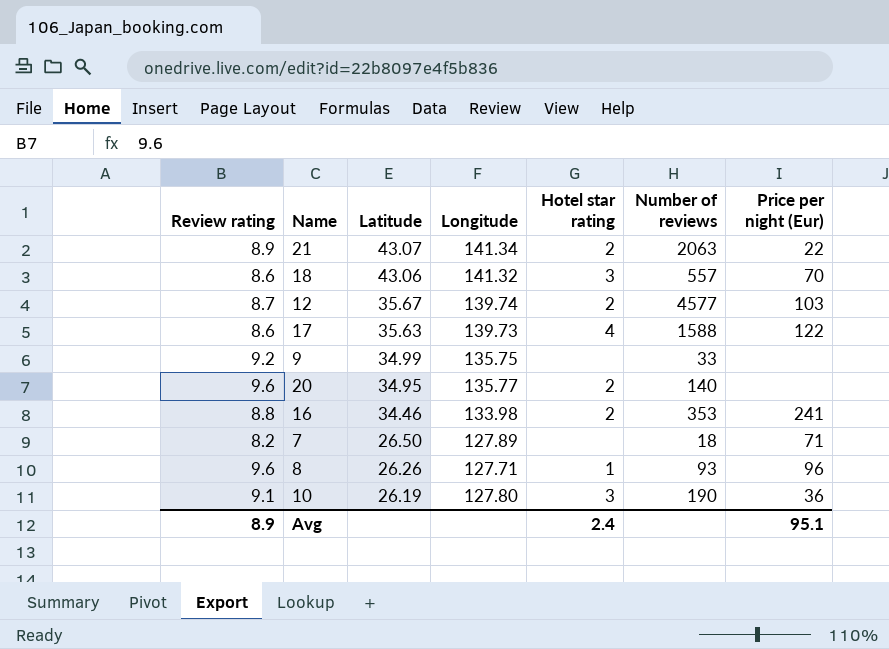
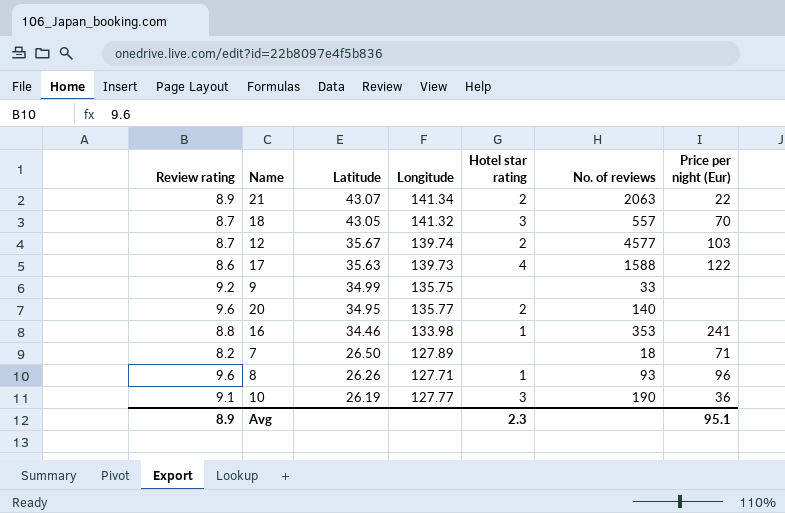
column name: Number of reviews -> No. of reviews
18 | Review rating: 8.6 -> 8.7
18 | Latitude: 43.06 -> 43.05
16 | Hotel star rating: 2 -> 1
10 | Longitude: 127.80 -> 127.77
Avg | Hotel star rating: 2.4 -> 2.3

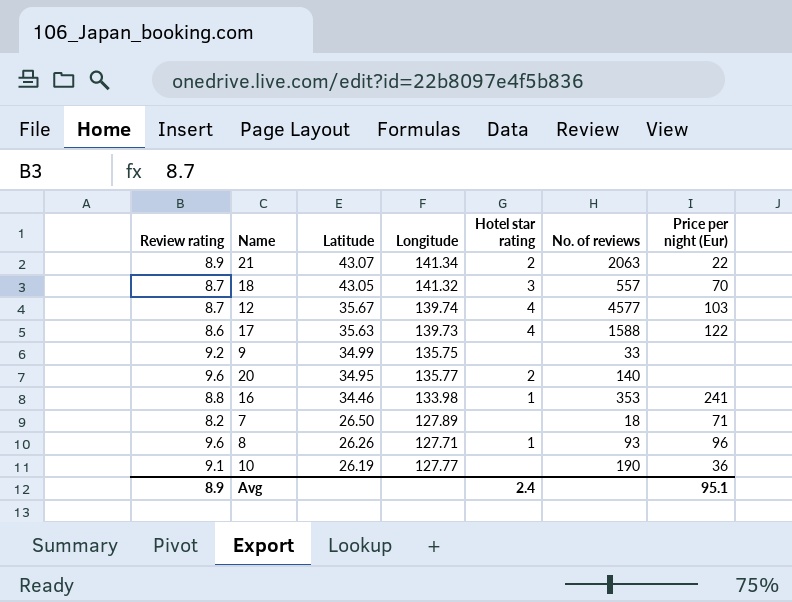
12 | Hotel star rating: 2 -> 4
10 | Hotel star rating: 3 -> none
Avg | Hotel star rating: 2.3 -> 2.4

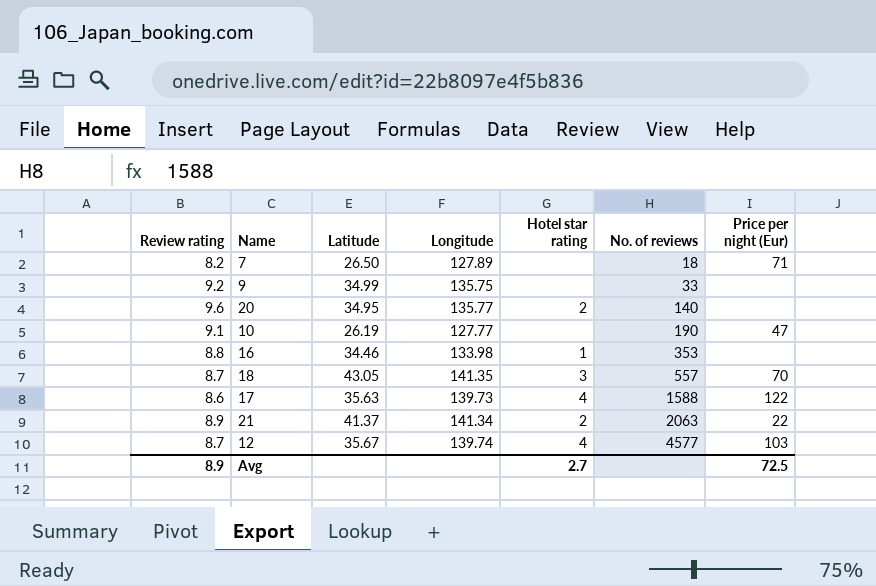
row order: Latitude descending -> No. of reviews ascending
row 8: 9.6 | 26.26 | 127.71 | 1 | 93 | 96 -> none
10 | Price per night (Eur): 36 -> 47
16 | Price per night (Eur): 241 -> none
18 | Longitude: 141.32 -> 141.35
21 | Latitude: 43.07 -> 41.37
Avg | Hotel star rating: 2.4 -> 2.7
Avg | Price per night (Eur): 95.1 -> 72.5

